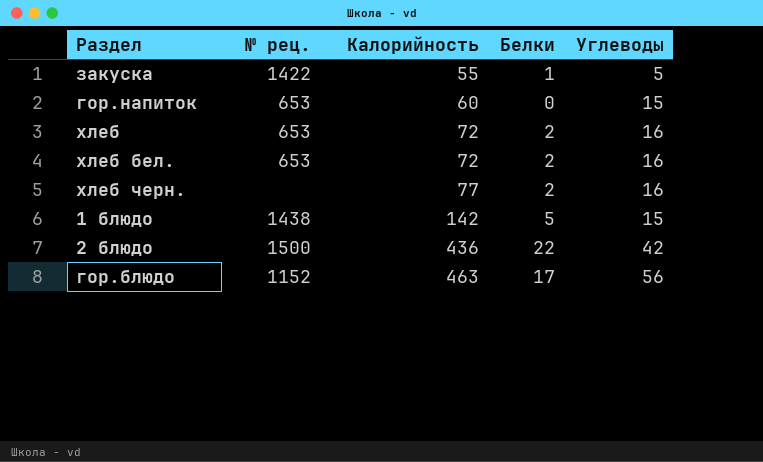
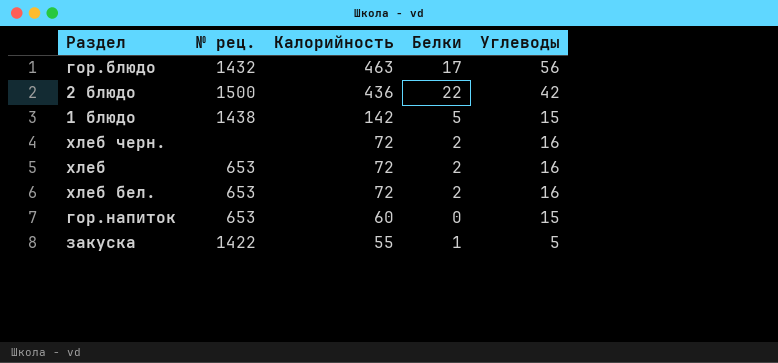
row order: Калорийность ascending -> Калорийность descending
гор.блюдо | № рец.: 1152 -> 1432
хлеб черн. | Калорийность: 77 -> 72

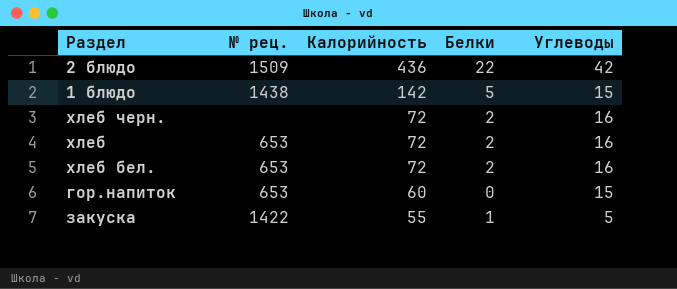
row гор.блюдо: 1432 | 463 | 17 | 56 -> none
2 блюдо | № рец.: 1500 -> 1509

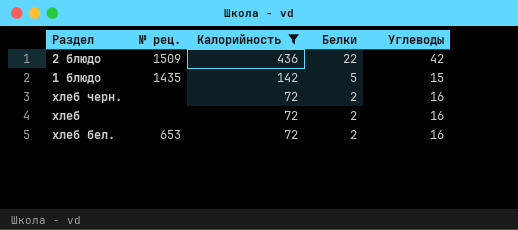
filter: none -> Калорийность >= 72
1 блюдо | № рец.: 1438 -> 1435
хлеб | № рец.: 653 -> none

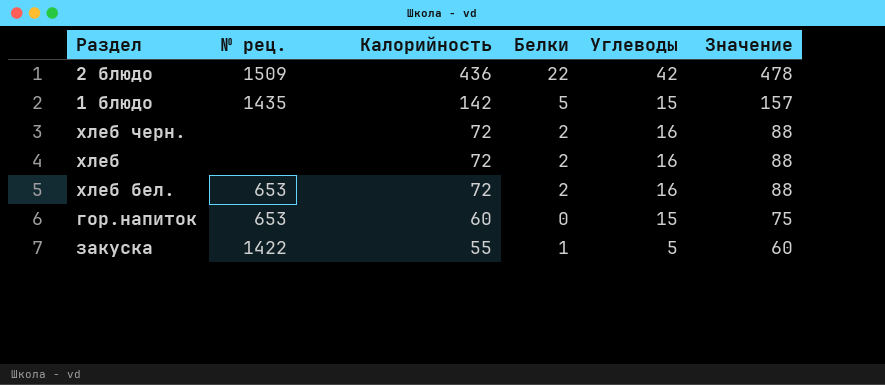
filter: Калорийность >= 72 -> none
column Значение | formula: none -> [Калорийность] + [Углеводы]

